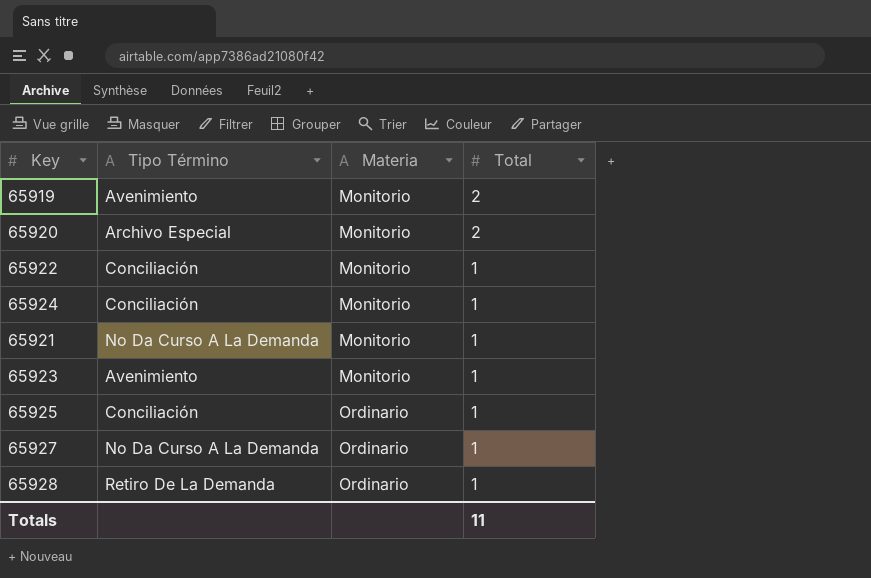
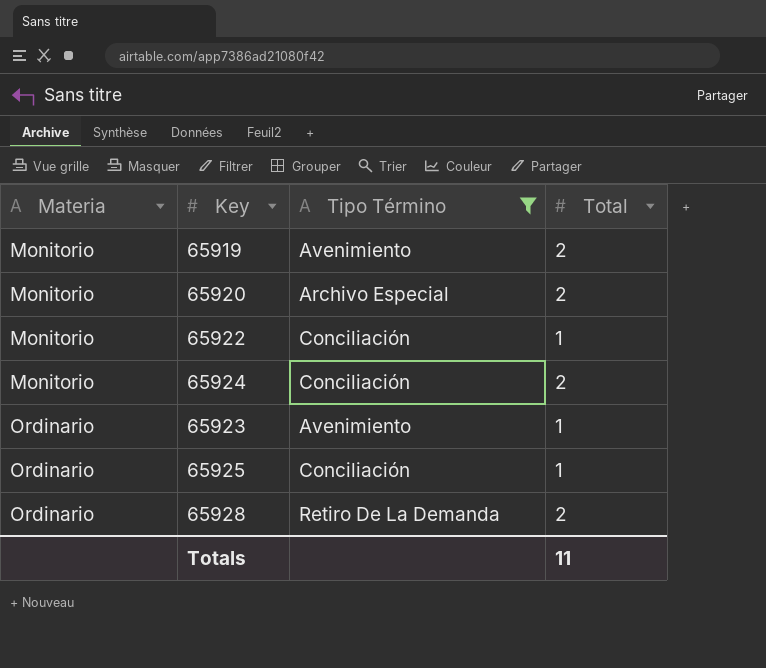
filter: none -> Tipo Término != No Da Curso A La Demanda
column Materia | position: 3 -> 1
65924 | Total: 1 -> 2
65923 | Materia: Monitorio -> Ordinario
65928 | Total: 1 -> 2

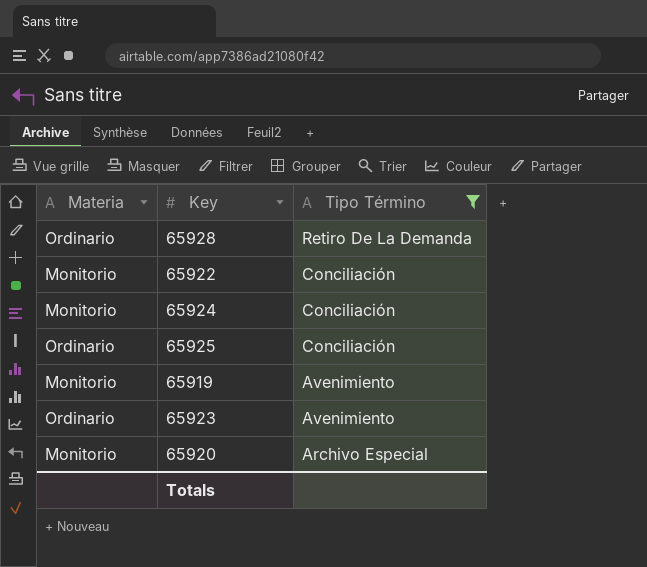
row order: Materia ascending -> Tipo Término descending
column Total | position: 4 -> none

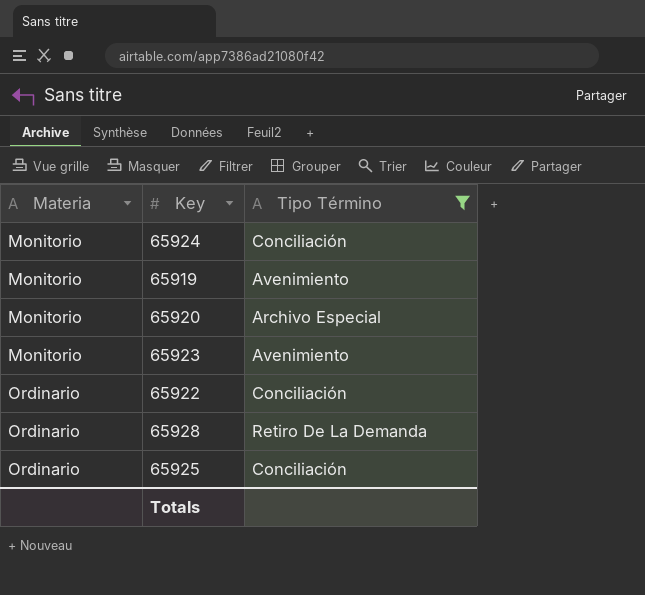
row order: Tipo Término descending -> Materia ascending
65923 | Materia: Ordinario -> Monitorio
65922 | Materia: Monitorio -> Ordinario

